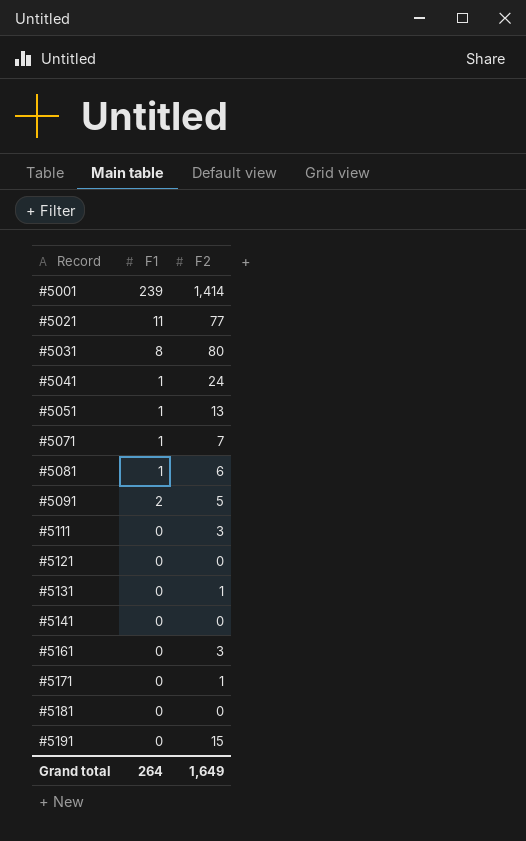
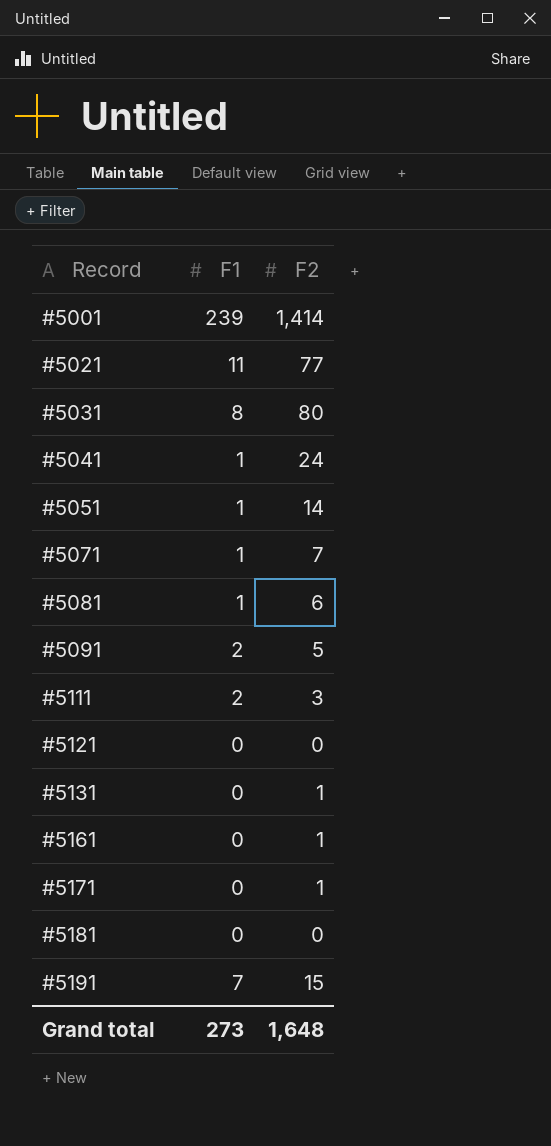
row #5141: 0 | 0 -> none
#5051 | F2: 13 -> 14
#5111 | F1: 0 -> 2
#5161 | F2: 3 -> 1
#5191 | F1: 0 -> 7
Grand total | F1: 264 -> 273
Grand total | F2: 1,649 -> 1,648

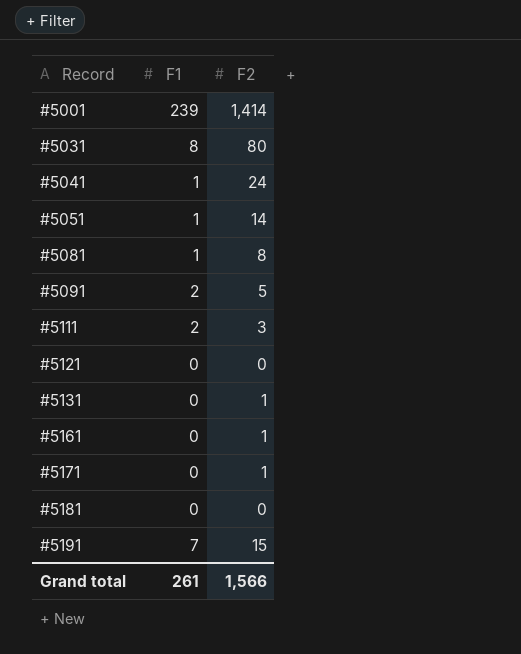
row #5021: 11 | 77 -> none
row #5071: 1 | 7 -> none
#5081 | F2: 6 -> 8
Grand total | F1: 273 -> 261
Grand total | F2: 1,648 -> 1,566

